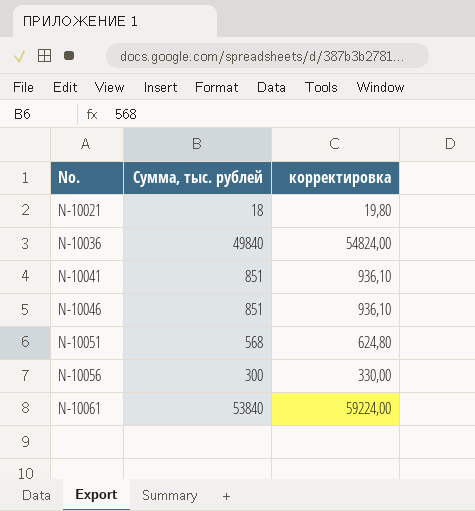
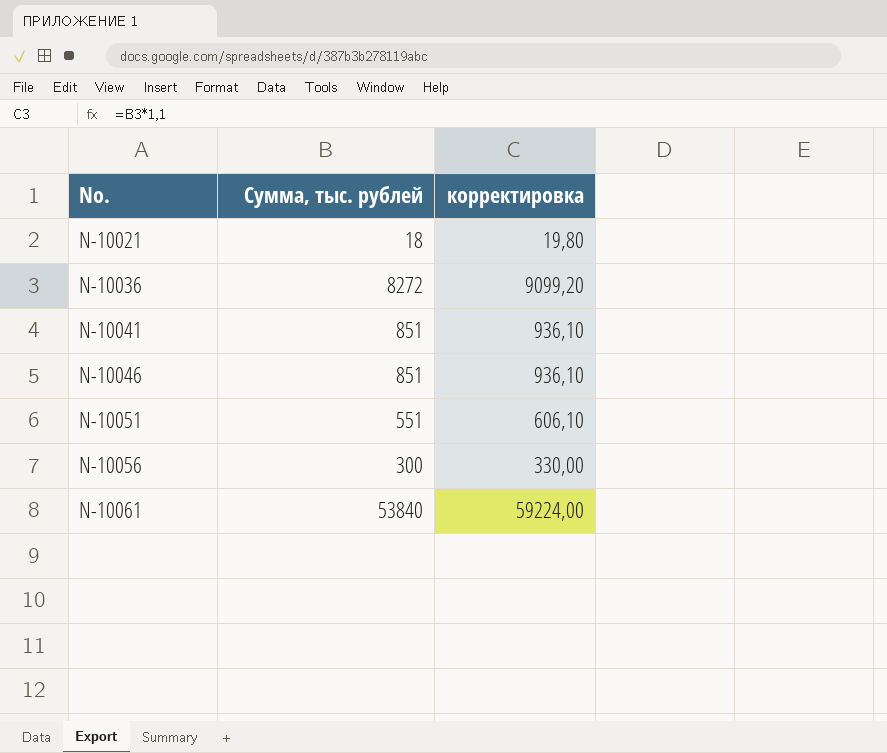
N-10036 | Сумма, тыс. рублей: 49840 -> 8272
N-10036 | корректировка: 54824,00 -> 9099,20
N-10051 | Сумма, тыс. рублей: 568 -> 551
N-10051 | корректировка: 624,80 -> 606,10

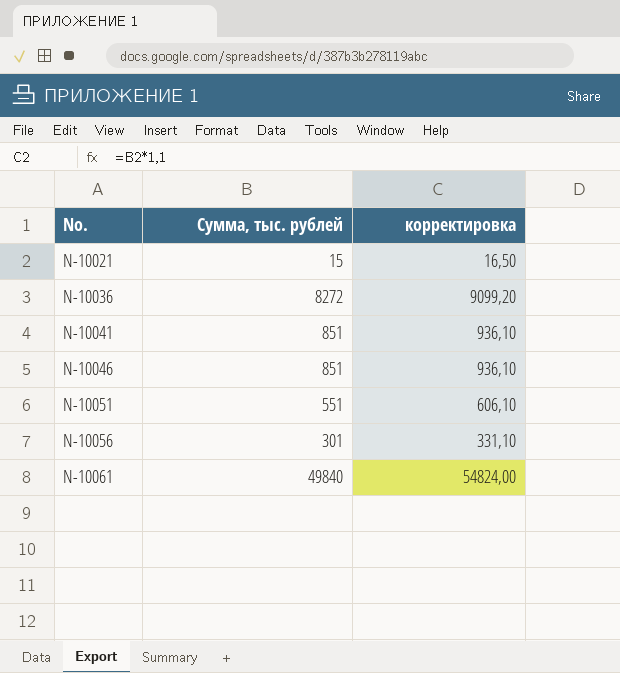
N-10021 | Сумма, тыс. рублей: 18 -> 15
N-10021 | корректировка: 19,80 -> 16,50
N-10056 | Сумма, тыс. рублей: 300 -> 301
N-10056 | корректировка: 330,00 -> 331,10
N-10061 | Сумма, тыс. рублей: 53840 -> 49840
N-10061 | корректировка: 59224,00 -> 54824,00

